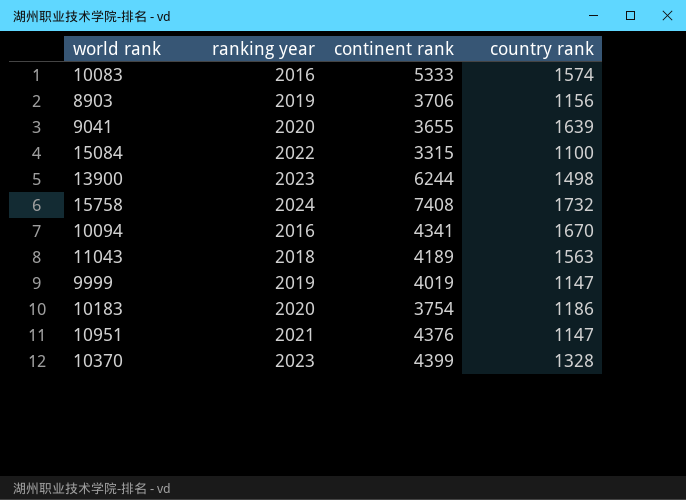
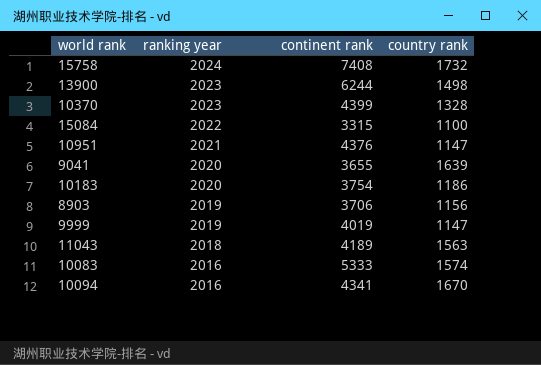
row order: none -> ranking year descending

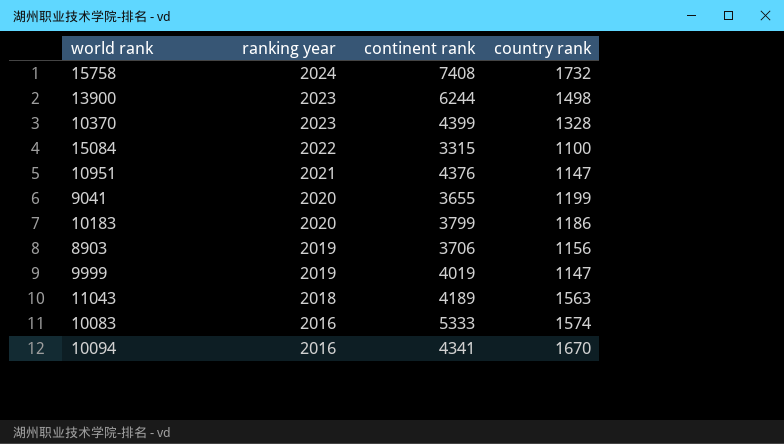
9041 | country rank: 1639 -> 1199
10183 | continent rank: 3754 -> 3799

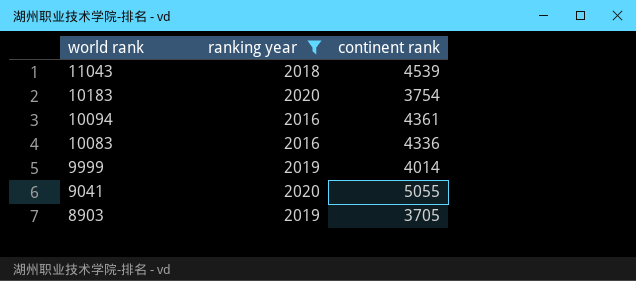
filter: none -> ranking year <= 2020
row order: ranking year descending -> world rank descending
column country rank | position: 4 -> none
11043 | continent rank: 4189 -> 4539
10183 | continent rank: 3799 -> 3754
10094 | continent rank: 4341 -> 4361
10083 | continent rank: 5333 -> 4336
9999 | continent rank: 4019 -> 4014
9041 | continent rank: 3655 -> 5055
8903 | continent rank: 3706 -> 3705

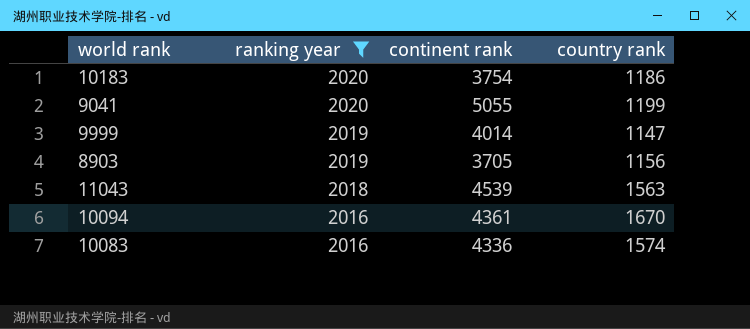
row order: world rank descending -> ranking year descending
column country rank | position: none -> 4

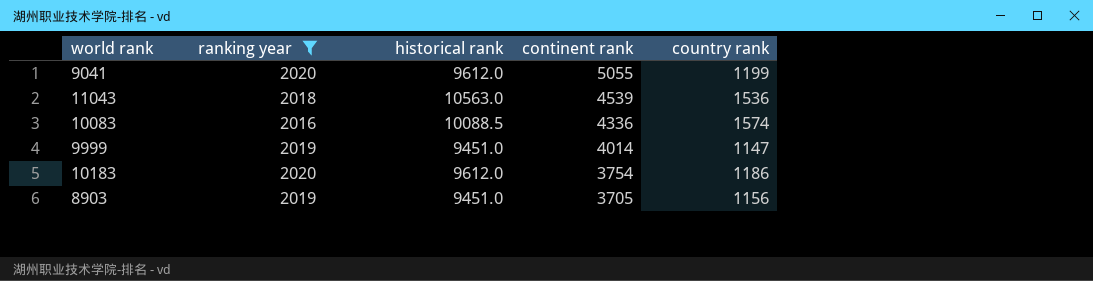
row order: ranking year descending -> continent rank descending
column historical rank | position: none -> 3
row 10094: 2016 | 4361 | 1670 -> none
11043 | country rank: 1563 -> 1536

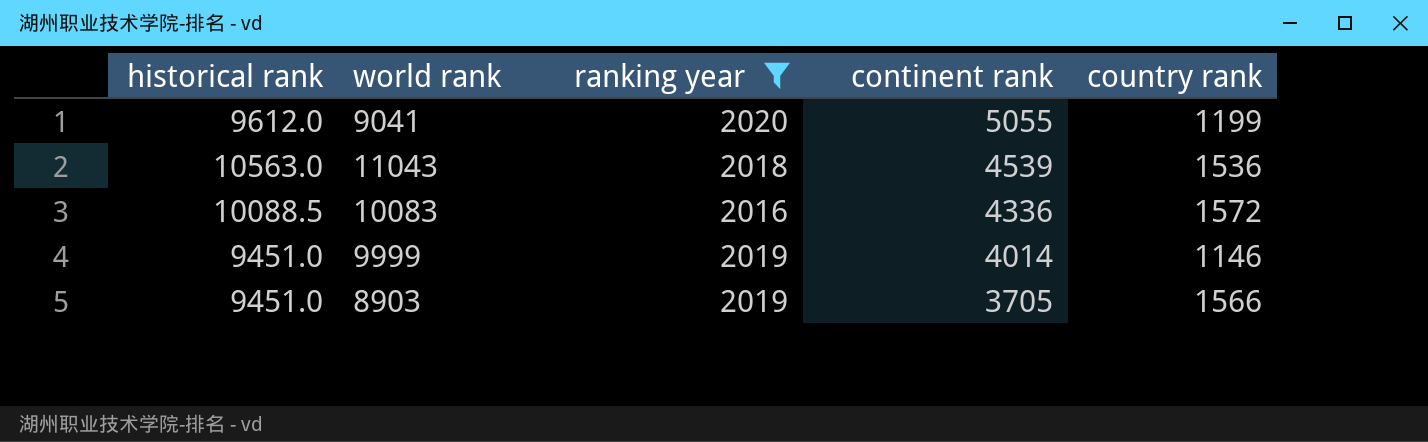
column historical rank | position: 3 -> 1
row 10183: 2020 | 9612.0 | 3754 | 1186 -> none
10083 | country rank: 1574 -> 1572
9999 | country rank: 1147 -> 1146
8903 | country rank: 1156 -> 1566

